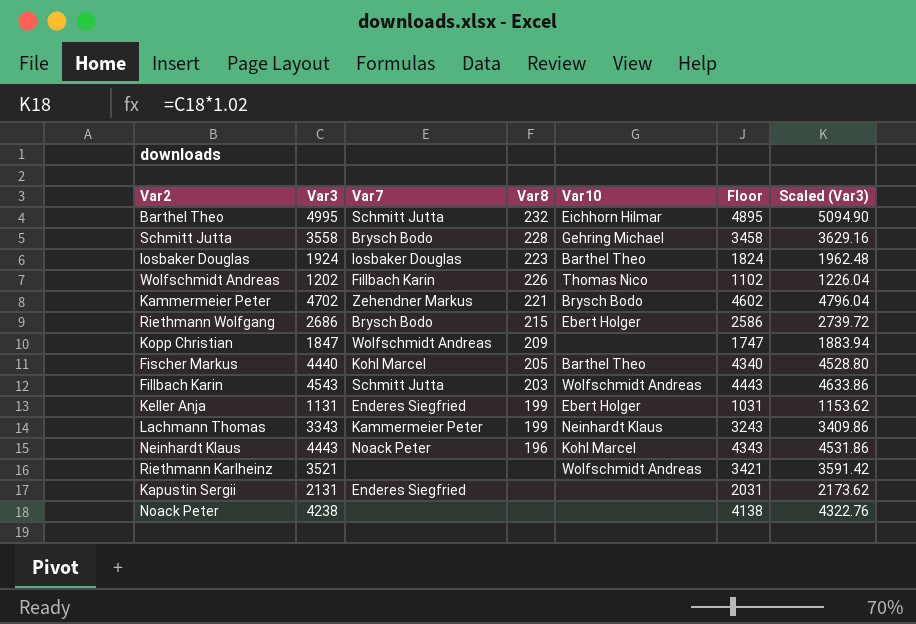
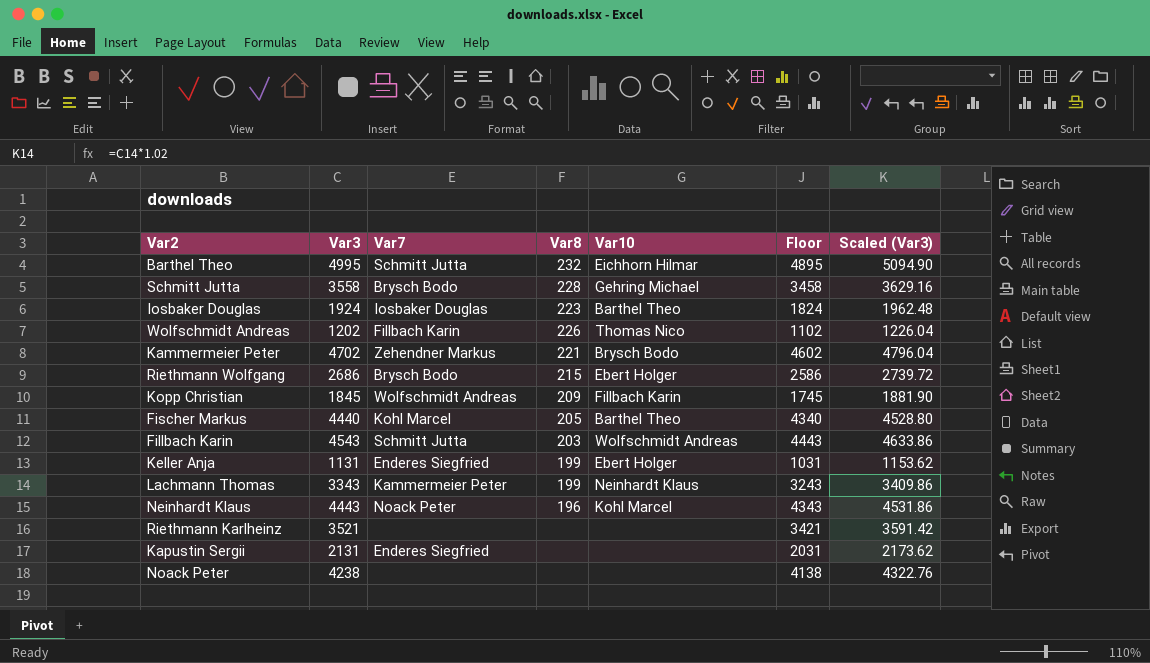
Kopp Christian | Var3: 1847 -> 1845
Kopp Christian | Var10: none -> Fillbach Karin
Kopp Christian | Floor: 1747 -> 1745
Kopp Christian | Scaled (Var3): 1883.94 -> 1881.90
Riethmann Karlheinz | Var10: Wolfschmidt Andreas -> none

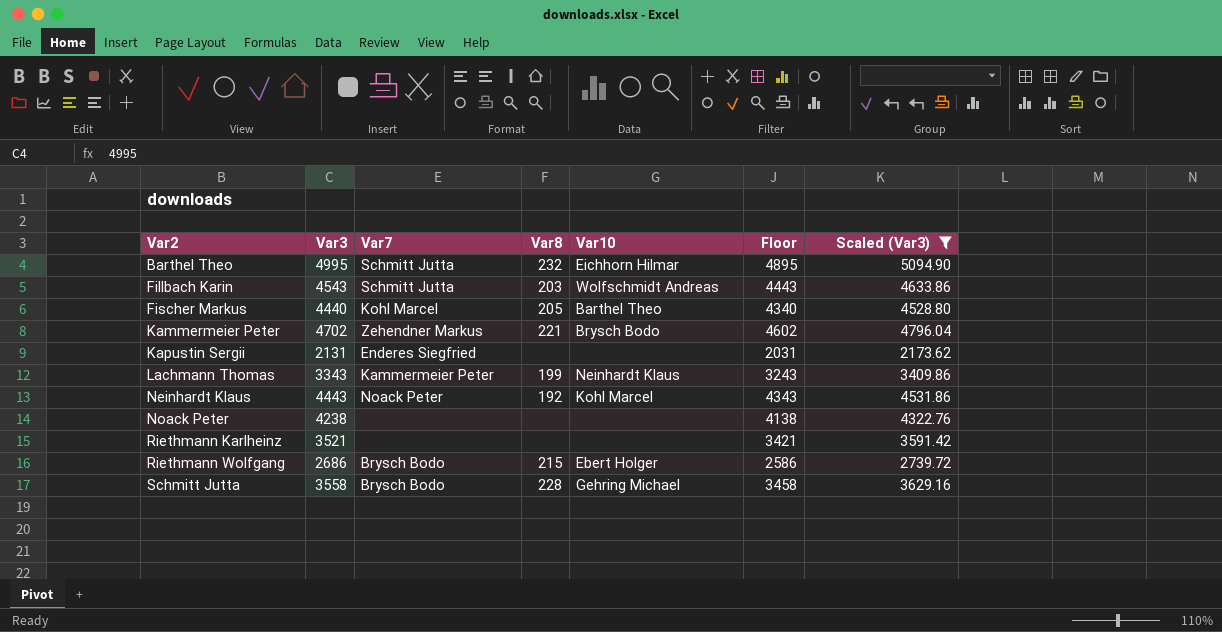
filter: none -> Scaled (Var3) >= 2173.62
row order: none -> Var2 ascending
Neinhardt Klaus | Var8: 196 -> 192

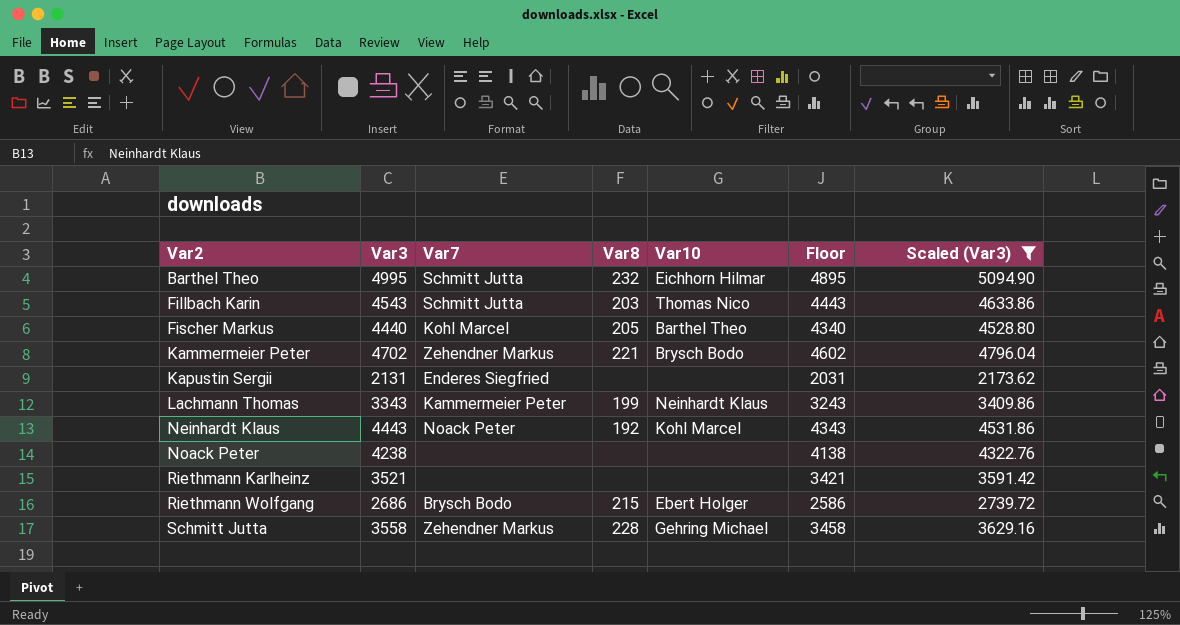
Fillbach Karin | Var10: Wolfschmidt Andreas -> Thomas Nico
Schmitt Jutta | Var7: Brysch Bodo -> Zehendner Markus

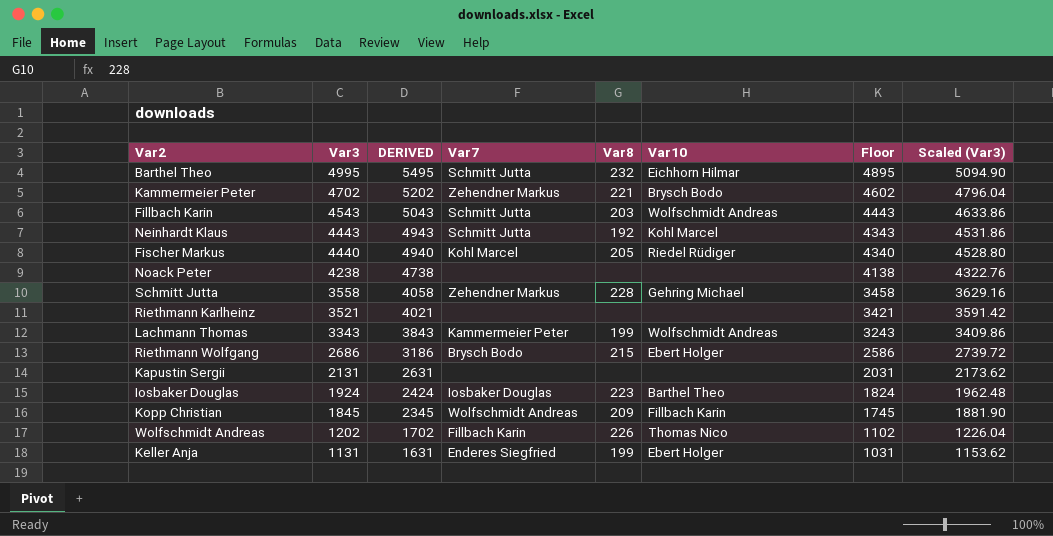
filter: Scaled (Var3) >= 2173.62 -> none
row order: Var2 ascending -> Var3 descending
column DERIVED | formula: none -> [Var3] + 500
Fillbach Karin | Var10: Thomas Nico -> Wolfschmidt Andreas
Neinhardt Klaus | Var7: Noack Peter -> Schmitt Jutta
Fischer Markus | Var10: Barthel Theo -> Riedel Rüdiger
Lachmann Thomas | Var10: Neinhardt Klaus -> Wolfschmidt Andreas
Kapustin Sergii | Var7: Enderes Siegfried -> none

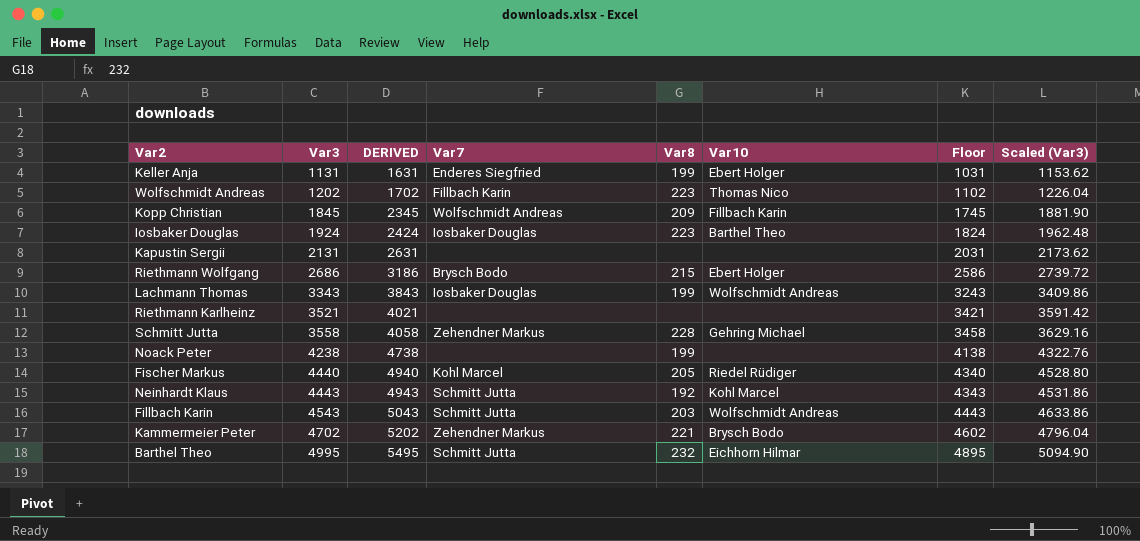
row order: Var3 descending -> Var3 ascending
Wolfschmidt Andreas | Var8: 226 -> 223
Lachmann Thomas | Var7: Kammermeier Peter -> Iosbaker Douglas
Noack Peter | Var8: none -> 199

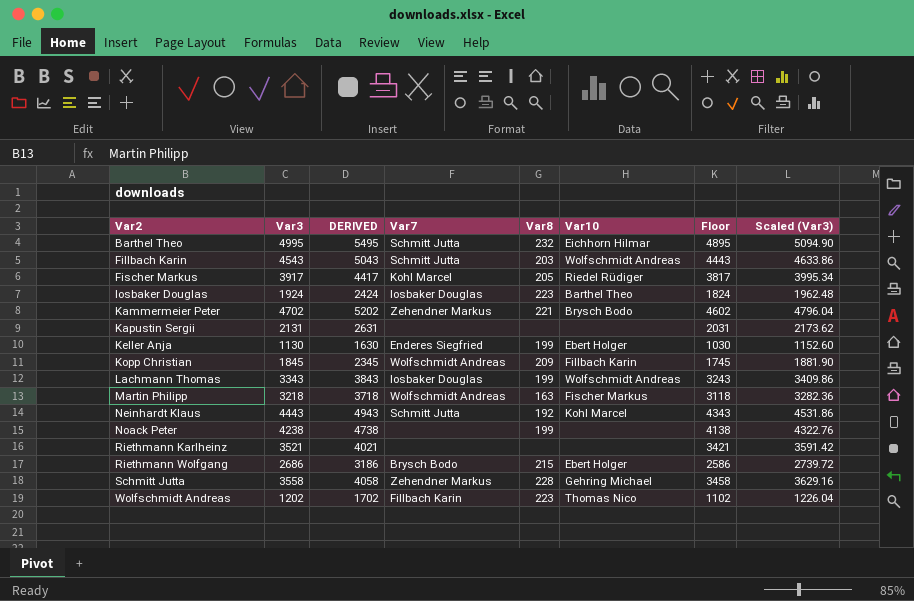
row order: Var3 ascending -> Var2 ascending
Fischer Markus | Var3: 4440 -> 3917
Fischer Markus | DERIVED: 4940 -> 4417
Fischer Markus | Floor: 4340 -> 3817
Fischer Markus | Scaled (Var3): 4528.80 -> 3995.34
Keller Anja | Var3: 1131 -> 1130
Keller Anja | DERIVED: 1631 -> 1630
Keller Anja | Floor: 1031 -> 1030
Keller Anja | Scaled (Var3): 1153.62 -> 1152.60
row Martin Philipp: none -> 3218 | 3718 | Wolfschmidt Andreas | 163 | Fischer Markus | 3118 | 3282.36

